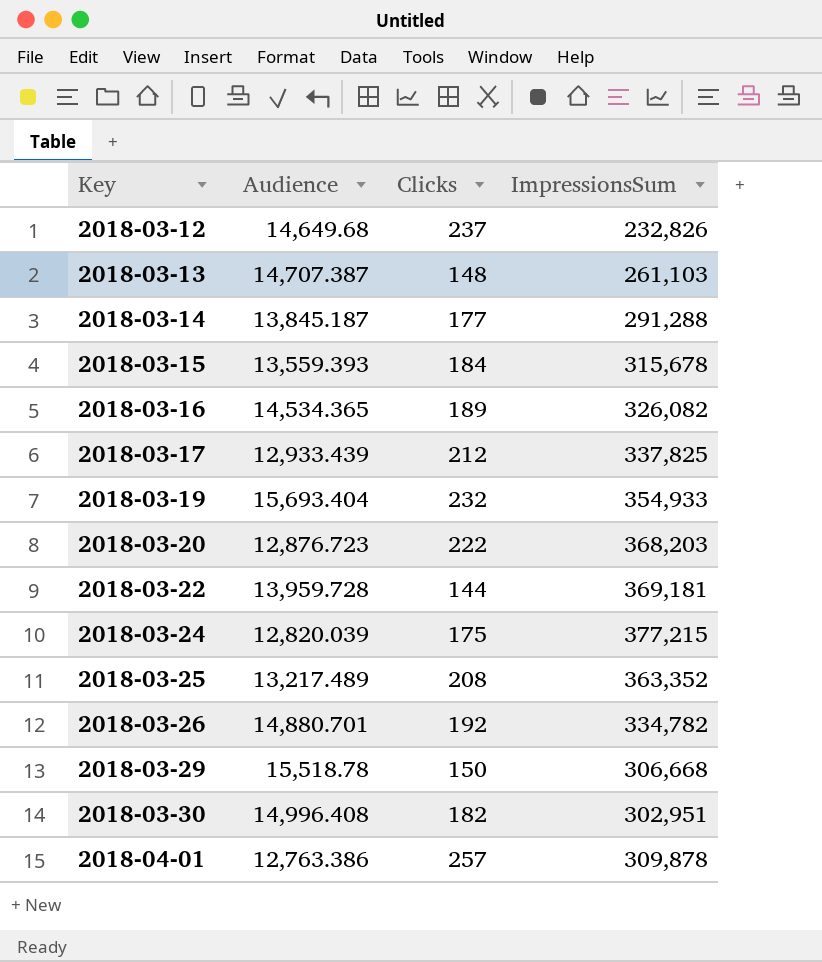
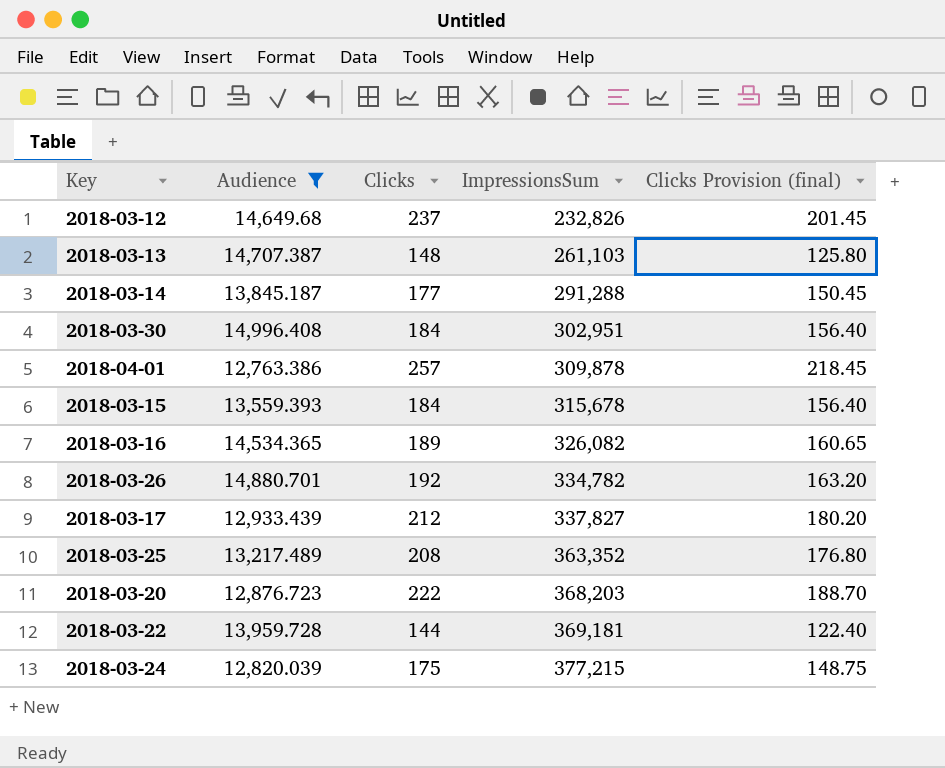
filter: none -> Audience <= 14,996.408
row order: Key ascending -> ImpressionsSum ascending
column Clicks Provision (final) | formula: none -> [Clicks] * 0.85
2018-03-30 | Clicks: 182 -> 184
2018-03-17 | ImpressionsSum: 337,825 -> 337,827

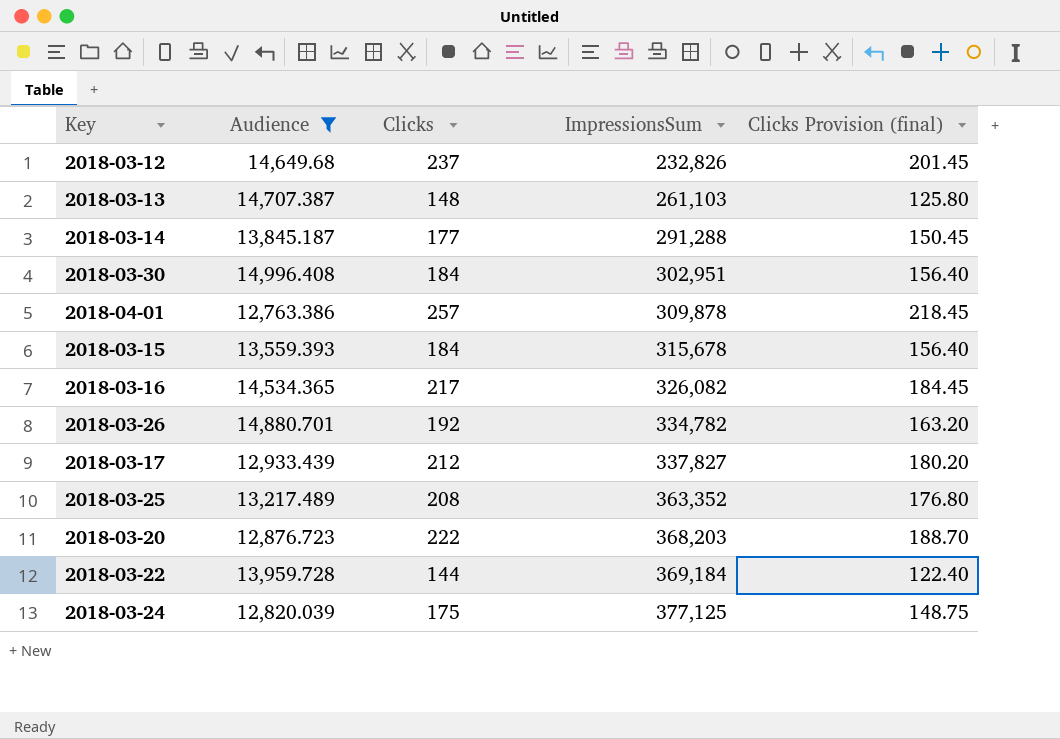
2018-03-16 | Clicks: 189 -> 217
2018-03-16 | Clicks Provision (final): 160.65 -> 184.45
2018-03-22 | ImpressionsSum: 369,181 -> 369,184
2018-03-24 | ImpressionsSum: 377,215 -> 377,125

